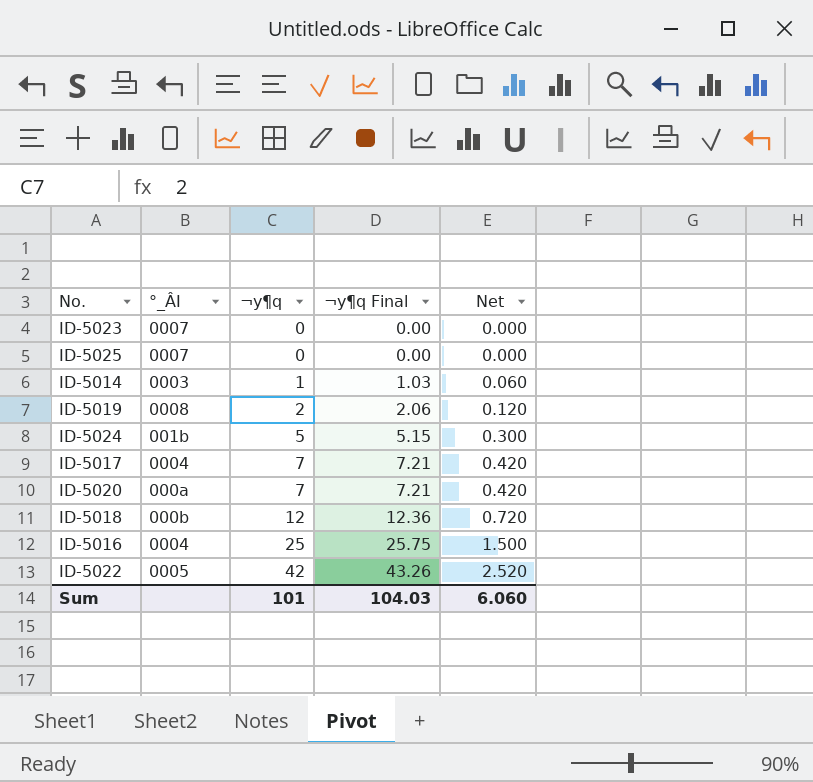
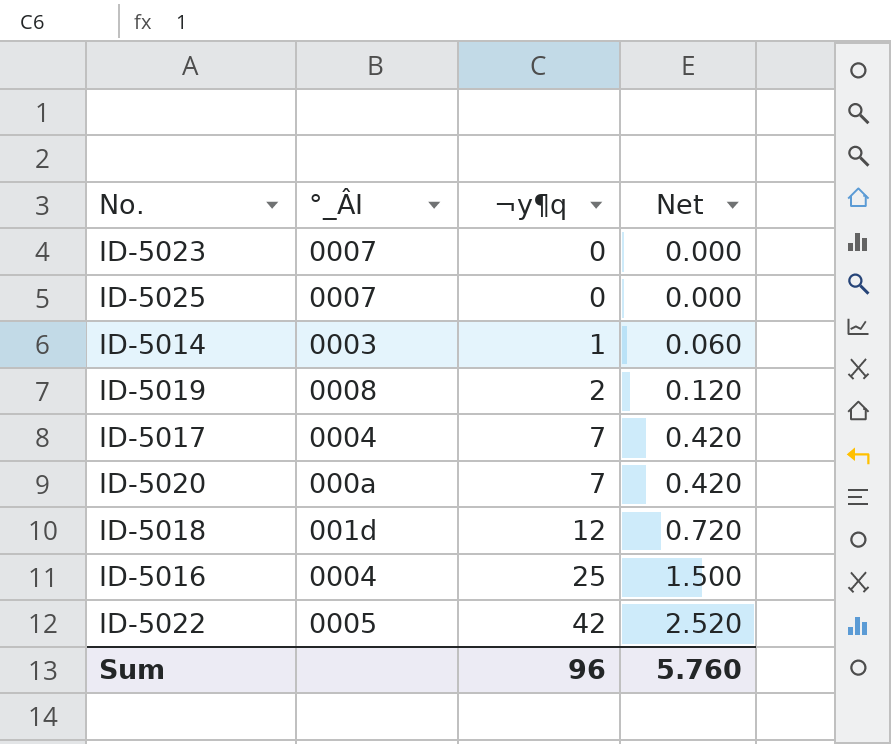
column ¬y¶q Final | formula: [¬y¶q] * 1.03 -> none
row ID-5024: 001b | 5 | 5.15 | 0.300 -> none
ID-5018 | °_ÂI: 000b -> 001d
Sum | ¬y¶q: 101 -> 96
Sum | Net: 6.060 -> 5.760

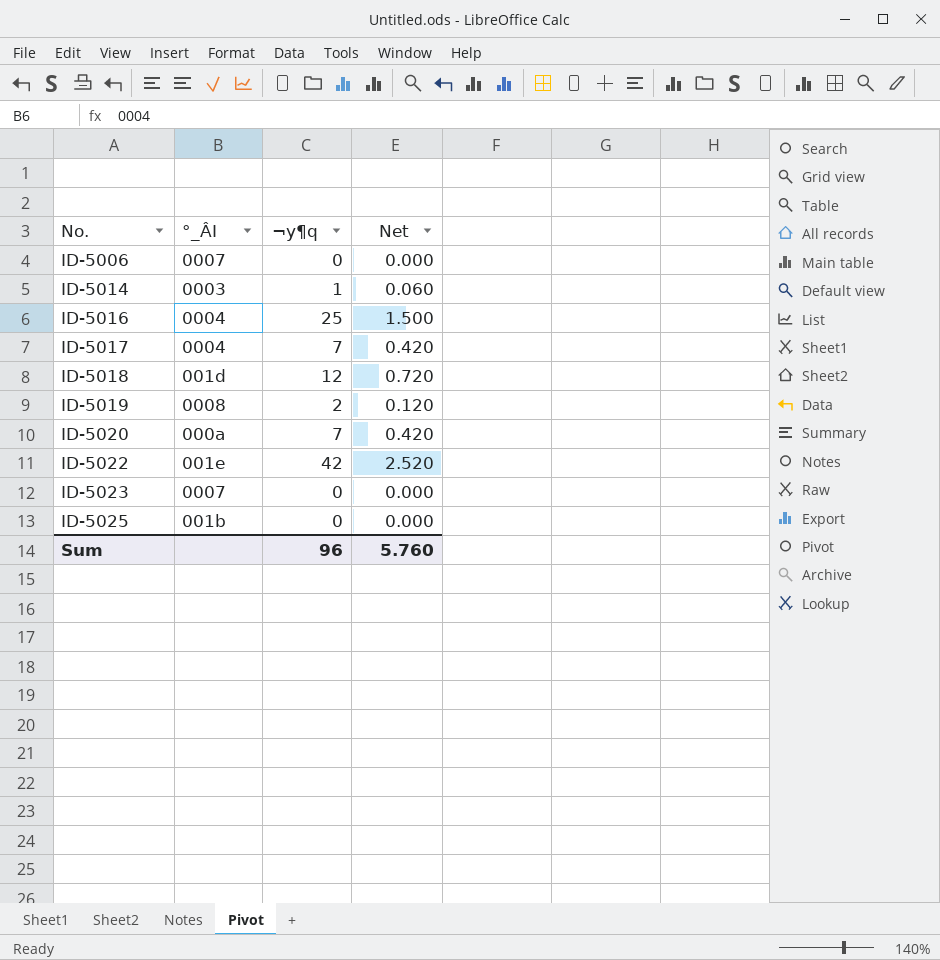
row order: ¬y¶q ascending -> No. ascending
row ID-5006: none -> 0007 | 0 | 0.000
ID-5022 | °_ÂI: 0005 -> 001e
ID-5025 | °_ÂI: 0007 -> 001b

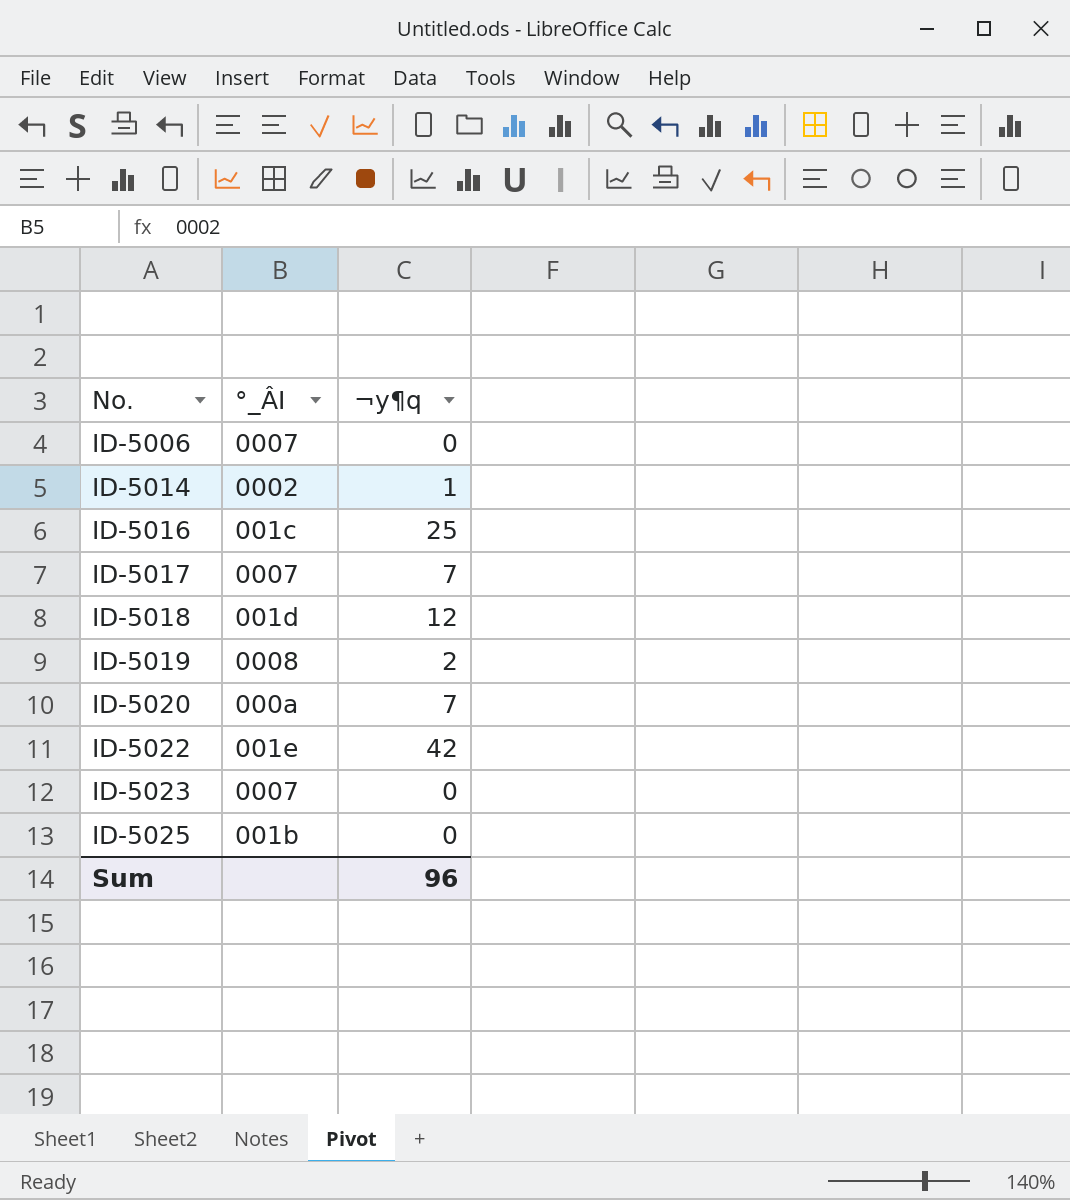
column Net | formula: [¬y¶q] * 0.06 -> none
ID-5014 | °_ÂI: 0003 -> 0002
ID-5016 | °_ÂI: 0004 -> 001c
ID-5017 | °_ÂI: 0004 -> 0007

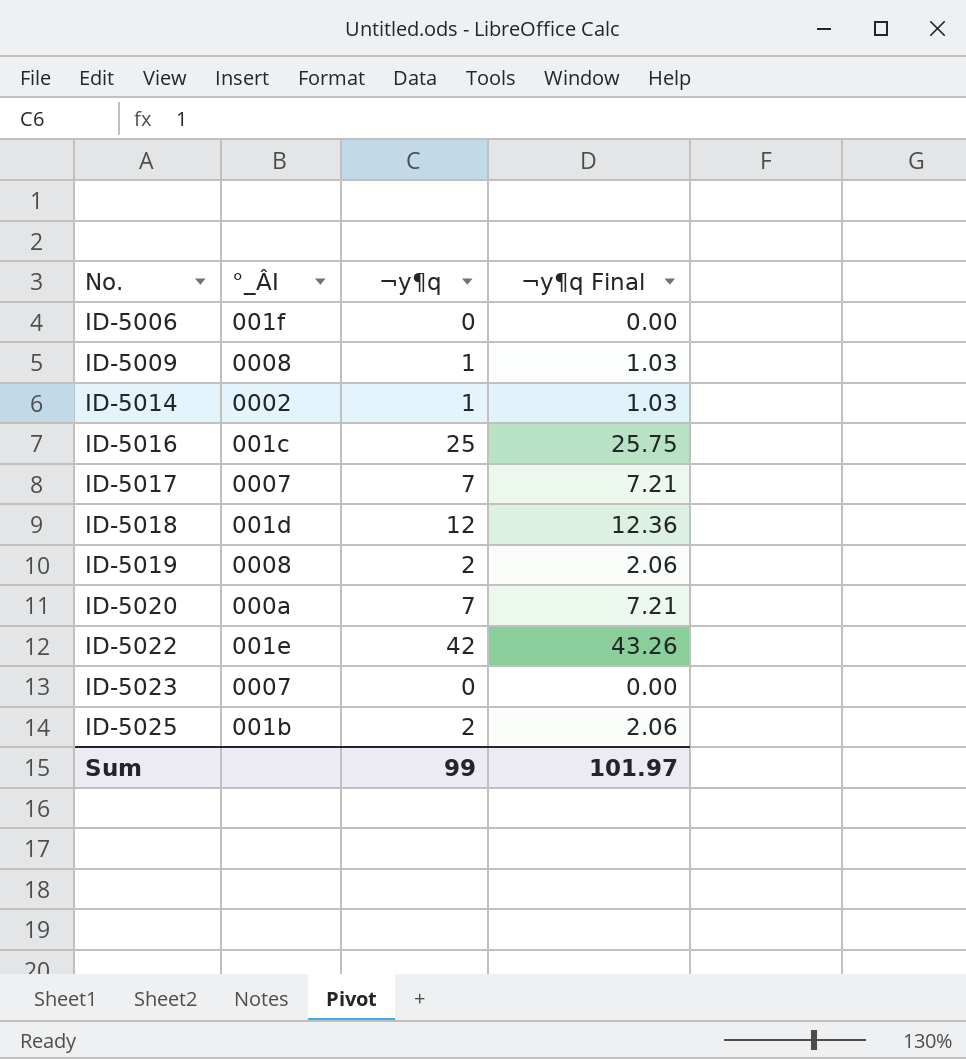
column ¬y¶q Final | formula: none -> [¬y¶q] * 1.03
ID-5006 | °_ÂI: 0007 -> 001f
row ID-5009: none -> 0008 | 1 | 1.03
ID-5025 | ¬y¶q: 0 -> 2
Sum | ¬y¶q: 96 -> 99

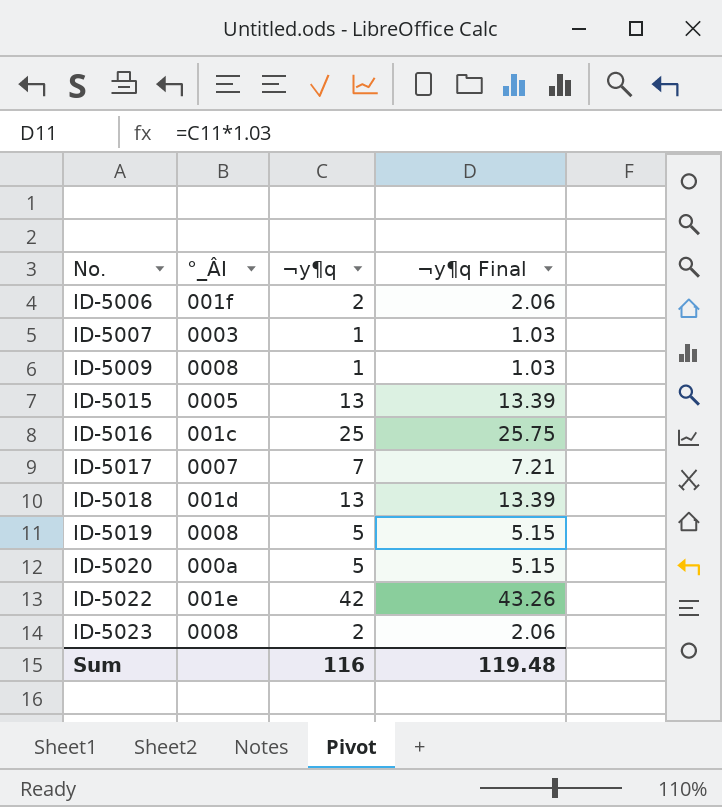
row ID-5014: 0002 | 1 | 1.03 -> none
row ID-5025: 001b | 2 | 2.06 -> none
ID-5006 | ¬y¶q: 0 -> 2
ID-5006 | ¬y¶q Final: 0.00 -> 2.06
row ID-5007: none -> 0003 | 1 | 1.03
row ID-5015: none -> 0005 | 13 | 13.39
ID-5018 | ¬y¶q: 12 -> 13
ID-5018 | ¬y¶q Final: 12.36 -> 13.39
ID-5019 | ¬y¶q: 2 -> 5
ID-5019 | ¬y¶q Final: 2.06 -> 5.15
ID-5020 | ¬y¶q: 7 -> 5
ID-5020 | ¬y¶q Final: 7.21 -> 5.15
ID-5023 | °_ÂI: 0007 -> 0008
ID-5023 | ¬y¶q: 0 -> 2
ID-5023 | ¬y¶q Final: 0.00 -> 2.06
Sum | ¬y¶q: 99 -> 116
Sum | ¬y¶q Final: 101.97 -> 119.48

